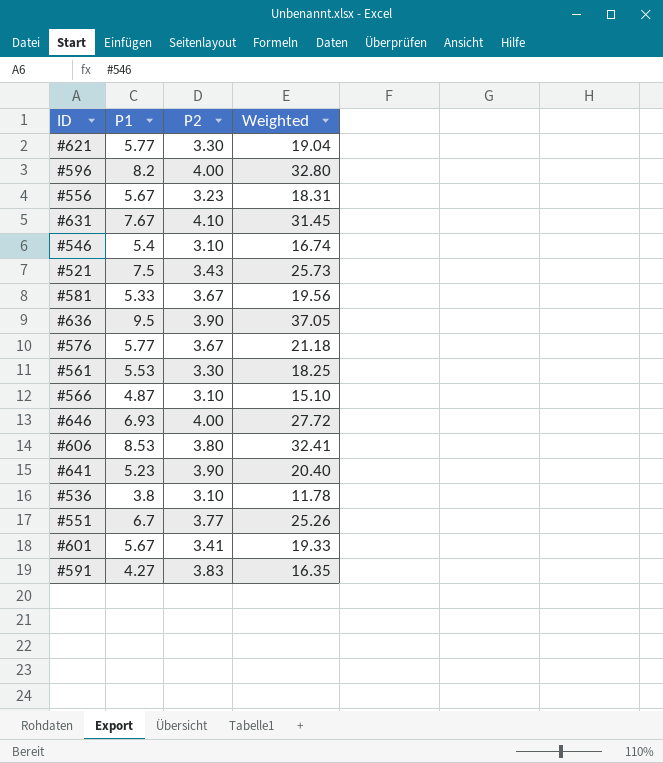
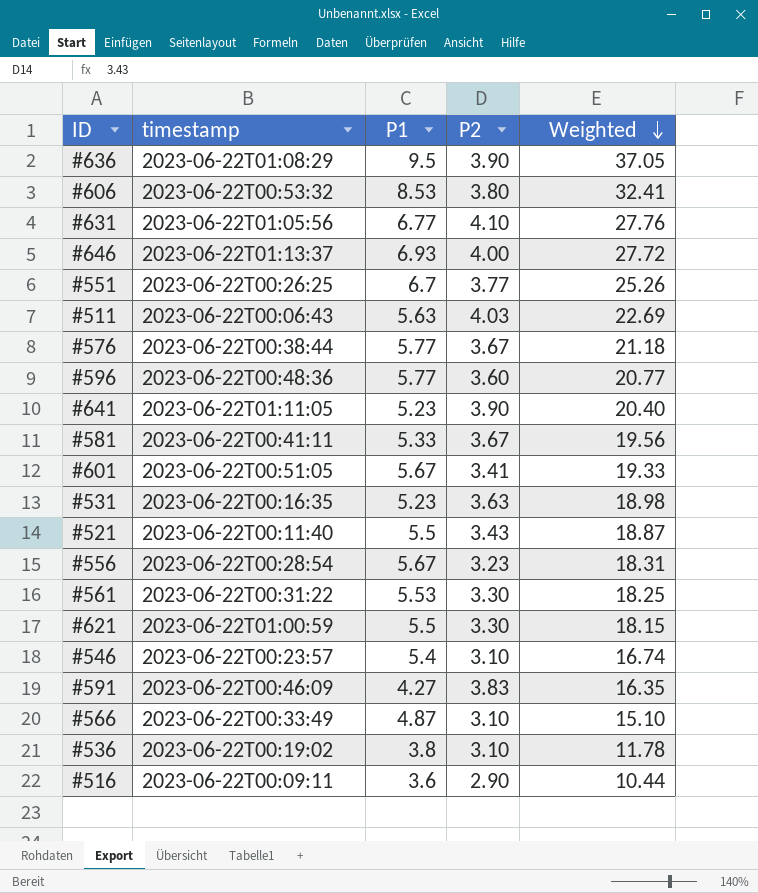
row order: none -> Weighted descending
column timestamp | position: none -> 2
#631 | P1: 7.67 -> 6.77
#631 | Weighted: 31.45 -> 27.76
row #511: none -> 2023-06-22T00:06:43 | 5.63 | 4.03 | 22.69
#596 | P1: 8.2 -> 5.77
#596 | P2: 4.00 -> 3.60
#596 | Weighted: 32.80 -> 20.77
row #531: none -> 2023-06-22T00:16:35 | 5.23 | 3.63 | 18.98
#521 | P1: 7.5 -> 5.5
#521 | Weighted: 25.73 -> 18.87
#621 | P1: 5.77 -> 5.5
#621 | Weighted: 19.04 -> 18.15
row #516: none -> 2023-06-22T00:09:11 | 3.6 | 2.90 | 10.44

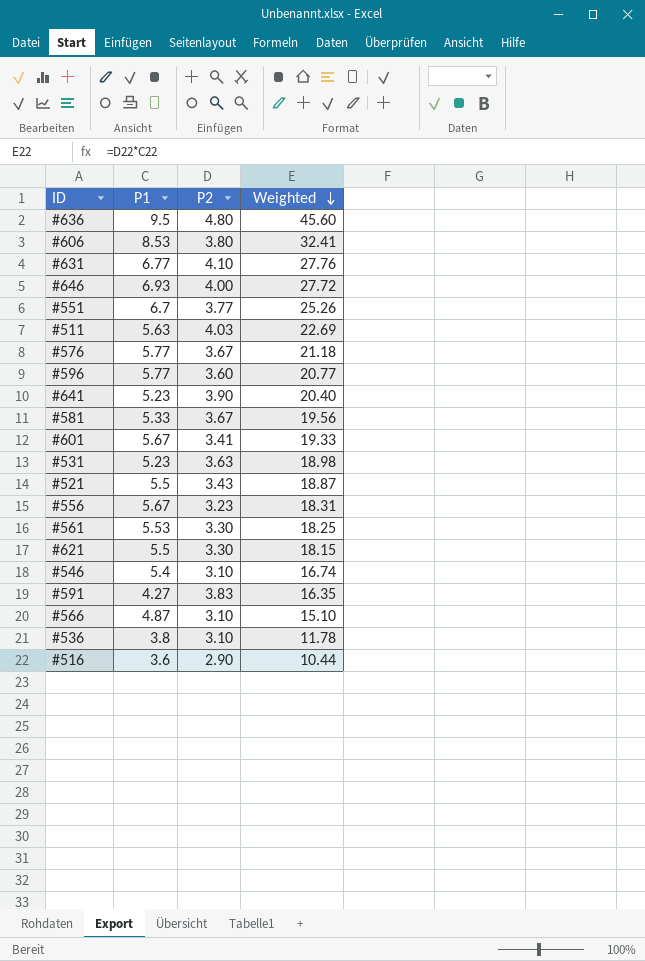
column timestamp | position: 2 -> none
#636 | P2: 3.90 -> 4.80
#636 | Weighted: 37.05 -> 45.60

